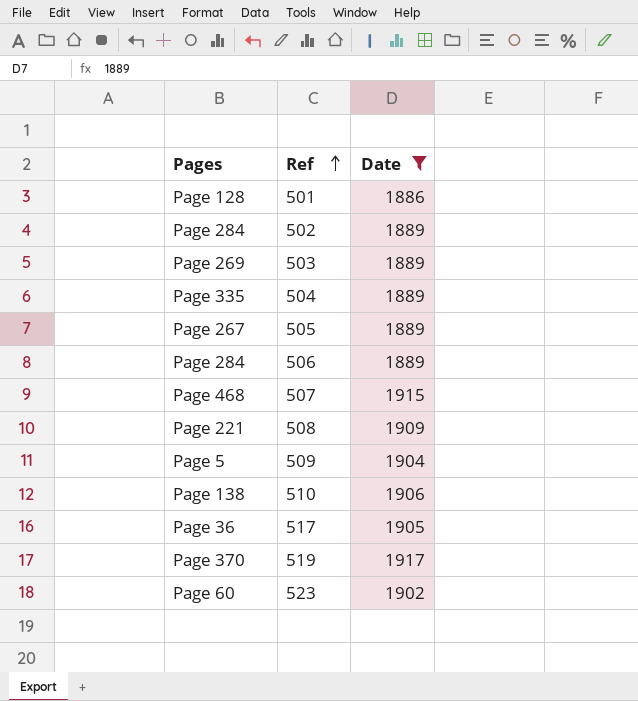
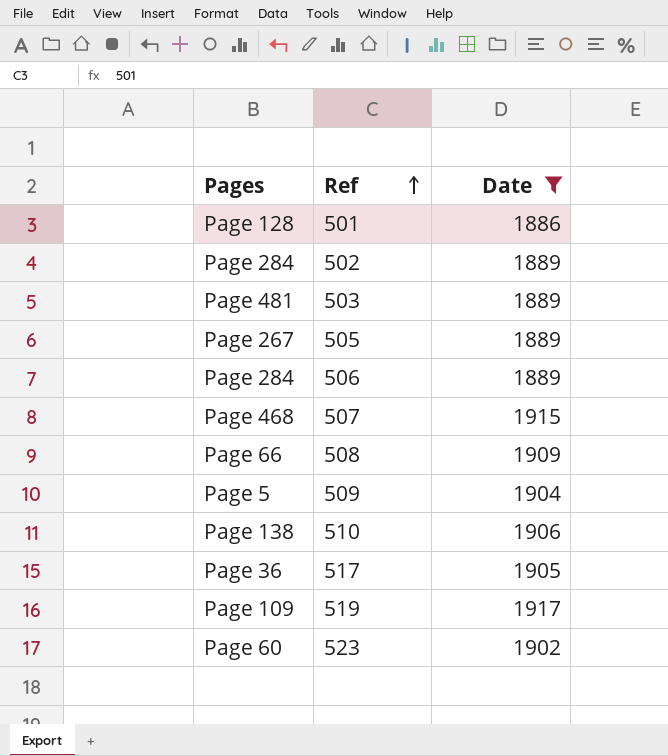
row 504: Page 335 | 1889 -> none
503 | Pages: Page 269 -> Page 481
508 | Pages: Page 221 -> Page 66
519 | Pages: Page 370 -> Page 109

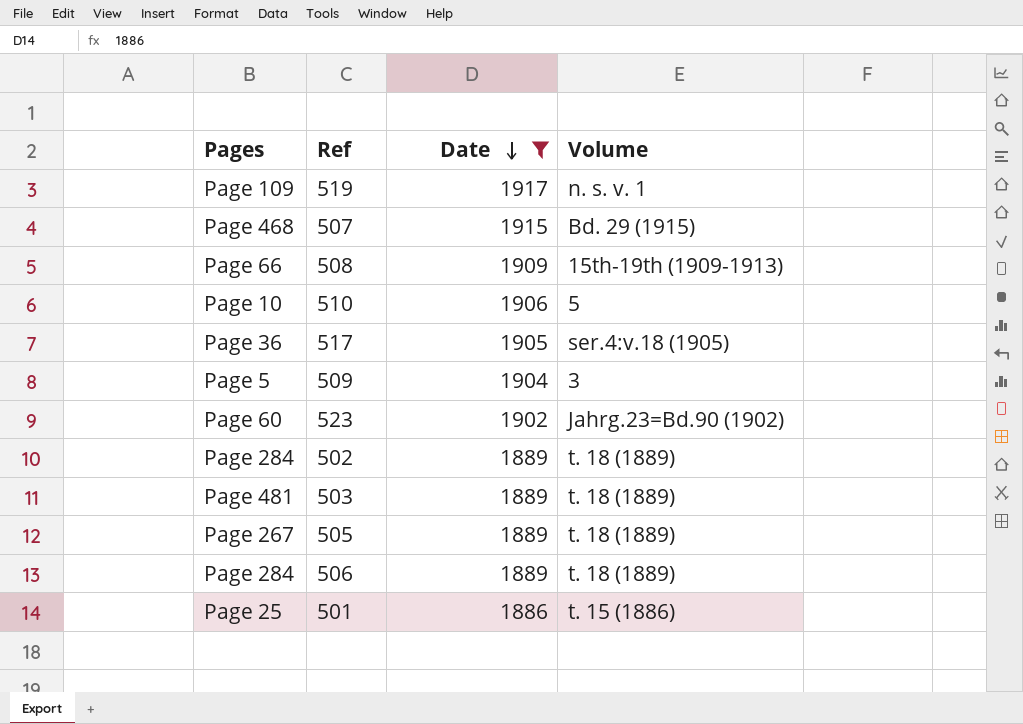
row order: Ref ascending -> Date descending
column Volume | position: none -> 4
510 | Pages: Page 138 -> Page 10
501 | Pages: Page 128 -> Page 25

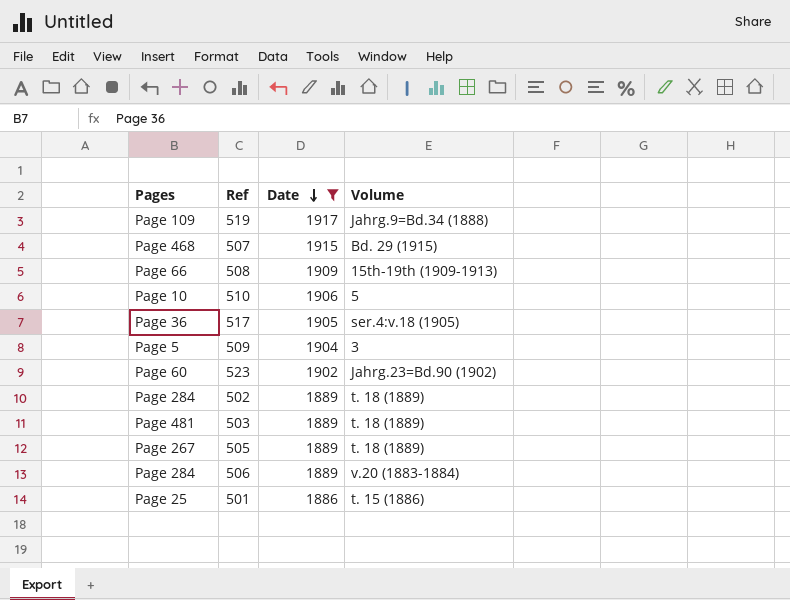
519 | Volume: n. s. v. 1 -> Jahrg.9=Bd.34 (1888)
506 | Volume: t. 18 (1889) -> v.20 (1883-1884)

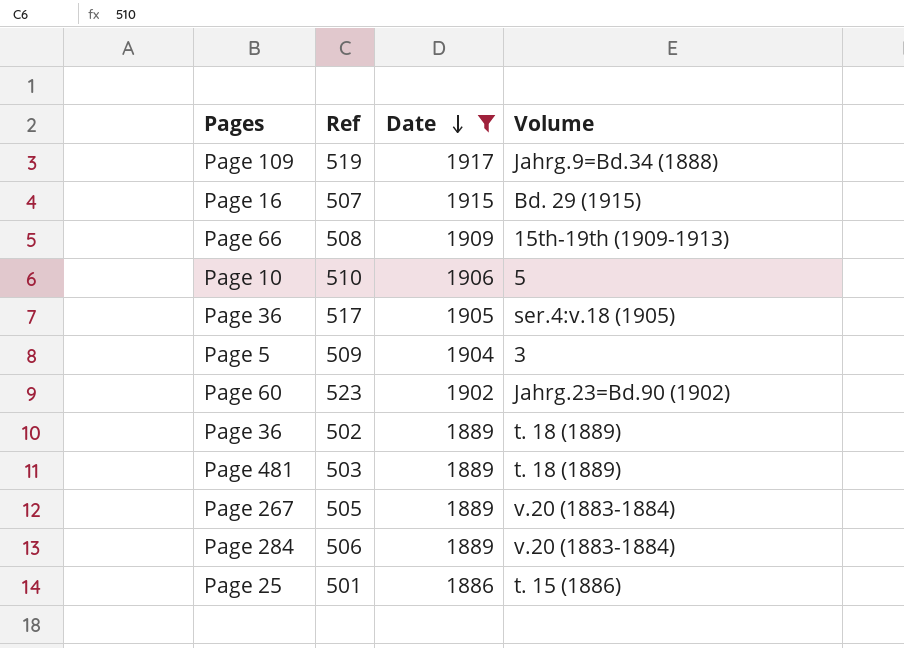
507 | Pages: Page 468 -> Page 16
502 | Pages: Page 284 -> Page 36
505 | Volume: t. 18 (1889) -> v.20 (1883-1884)

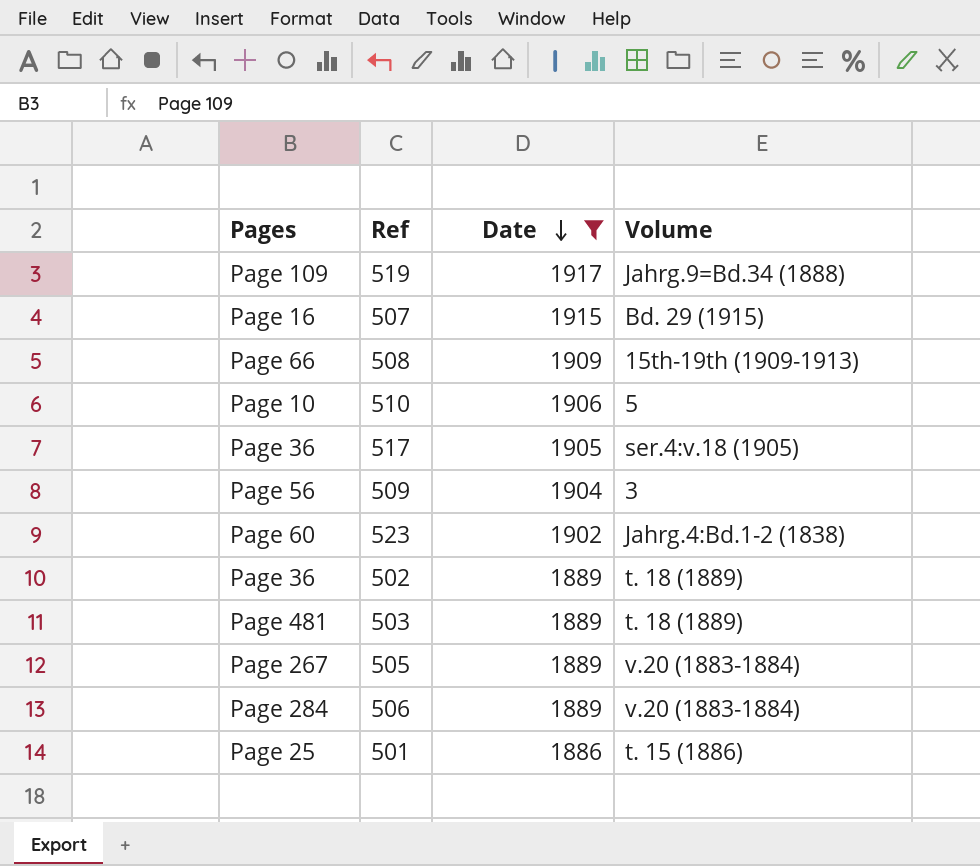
509 | Pages: Page 5 -> Page 56
523 | Volume: Jahrg.23=Bd.90 (1902) -> Jahrg.4:Bd.1-2 (1838)

